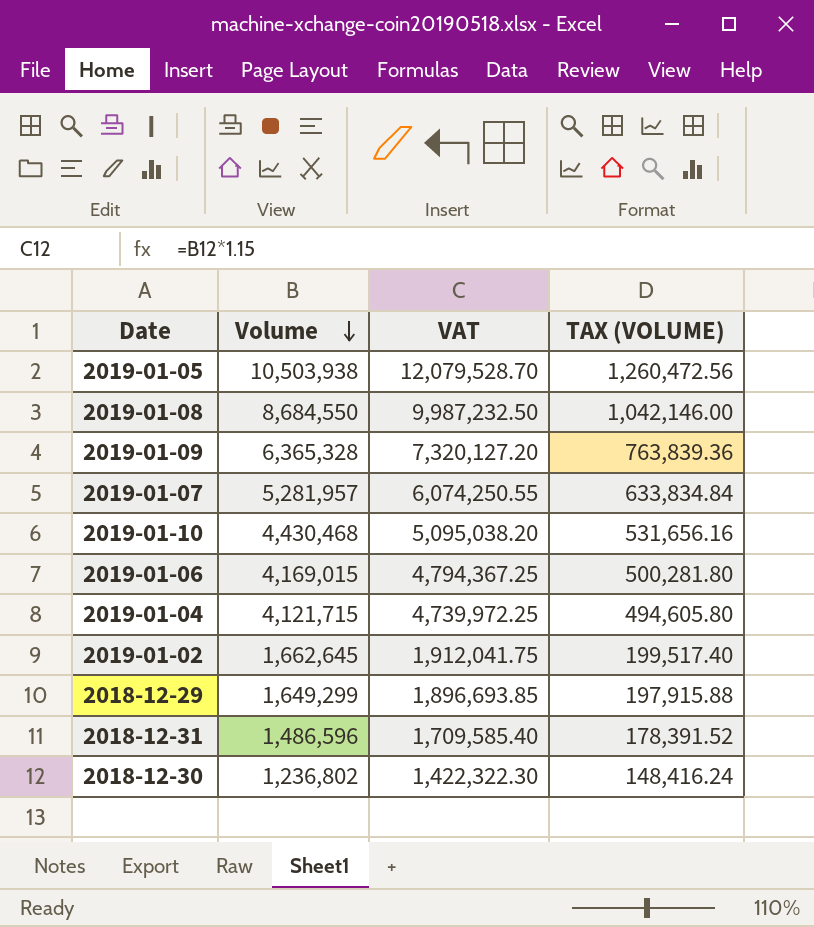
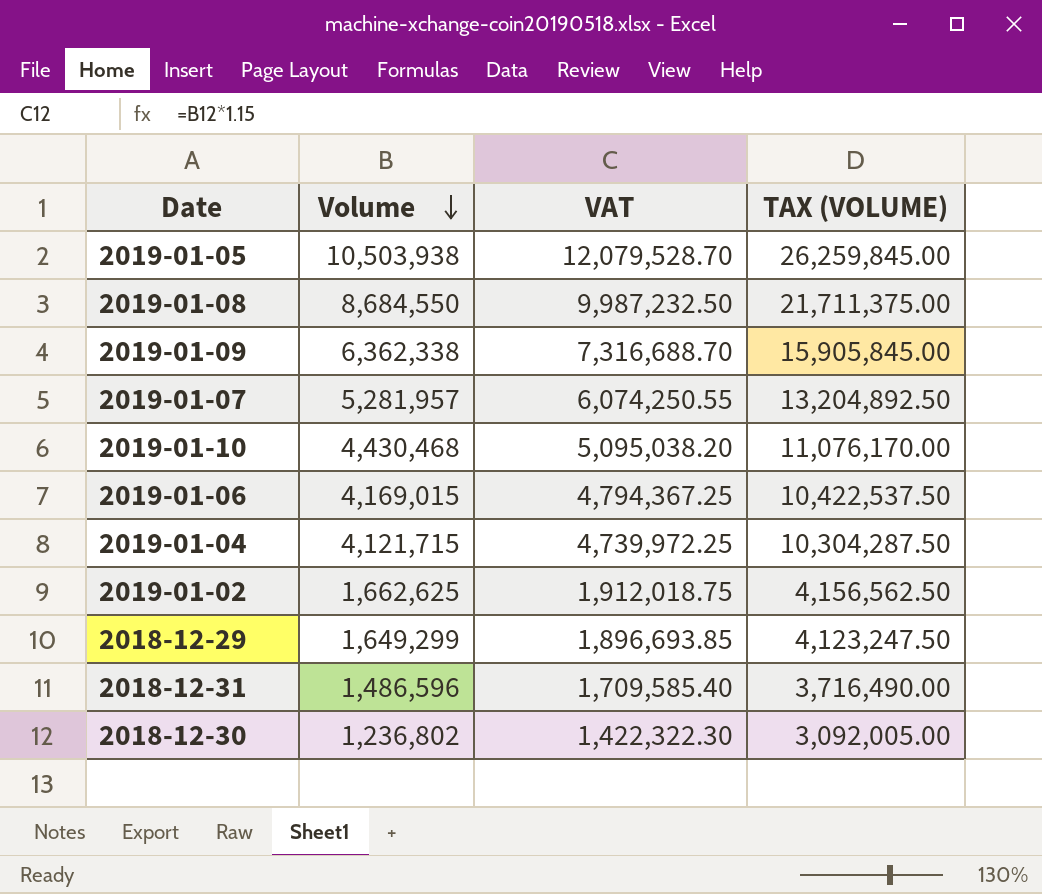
column TAX (VOLUME) | formula: [Volume] * 0.12 -> [Volume] * 2.5
2019-01-09 | Volume: 6,365,328 -> 6,362,338
2019-01-09 | VAT: 7,320,127.20 -> 7,316,688.70
2019-01-02 | Volume: 1,662,645 -> 1,662,625
2019-01-02 | VAT: 1,912,041.75 -> 1,912,018.75

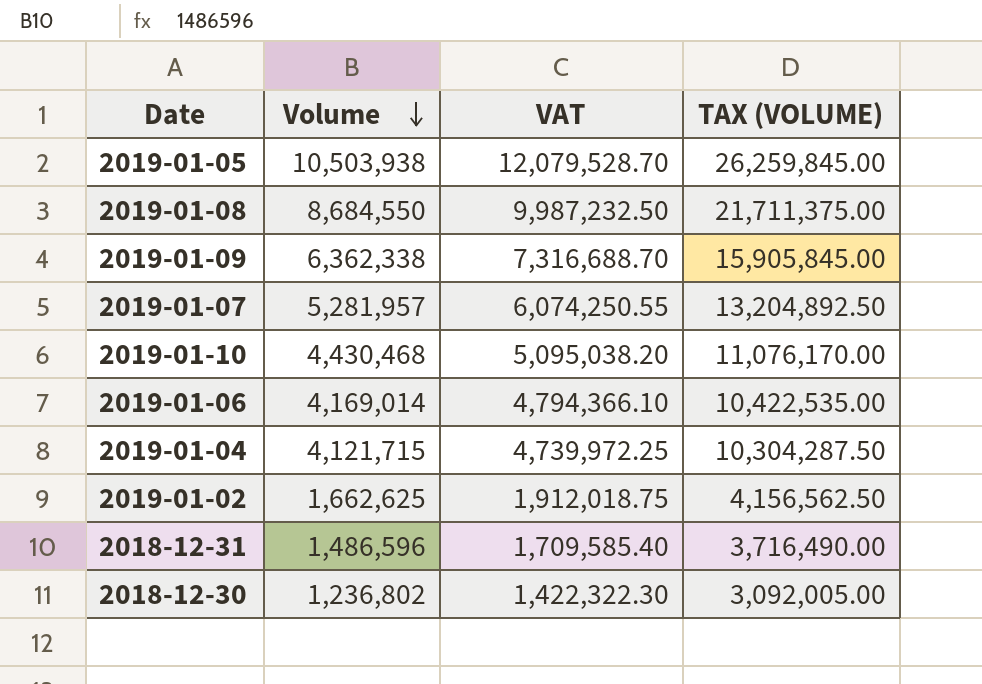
row 2018-12-29: 1,649,299 | 1,896,693.85 | 4,123,247.50 -> none
2019-01-06 | Volume: 4,169,015 -> 4,169,014
2019-01-06 | VAT: 4,794,367.25 -> 4,794,366.10
2019-01-06 | TAX (VOLUME): 10,422,537.50 -> 10,422,535.00

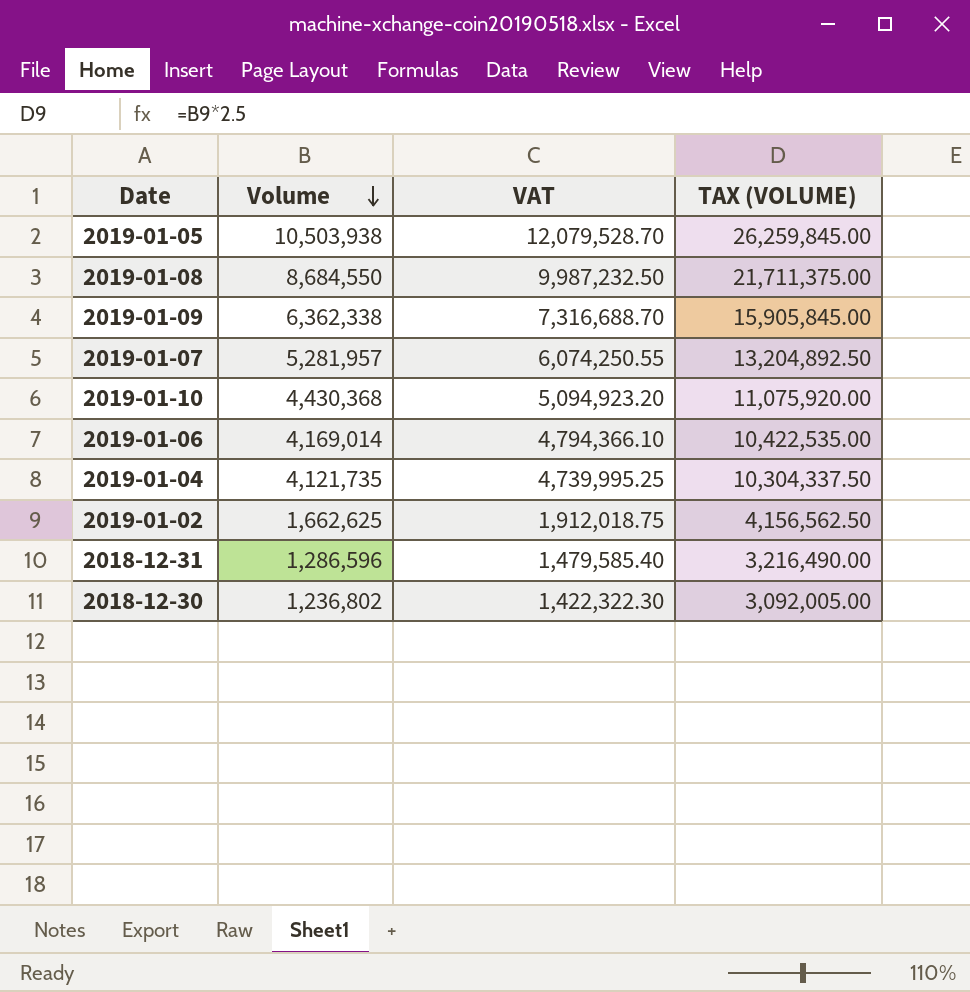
2019-01-10 | Volume: 4,430,468 -> 4,430,368
2019-01-10 | VAT: 5,095,038.20 -> 5,094,923.20
2019-01-10 | TAX (VOLUME): 11,076,170.00 -> 11,075,920.00
2019-01-04 | Volume: 4,121,715 -> 4,121,735
2019-01-04 | VAT: 4,739,972.25 -> 4,739,995.25
2019-01-04 | TAX (VOLUME): 10,304,287.50 -> 10,304,337.50
2018-12-31 | Volume: 1,486,596 -> 1,286,596
2018-12-31 | VAT: 1,709,585.40 -> 1,479,585.40
2018-12-31 | TAX (VOLUME): 3,716,490.00 -> 3,216,490.00

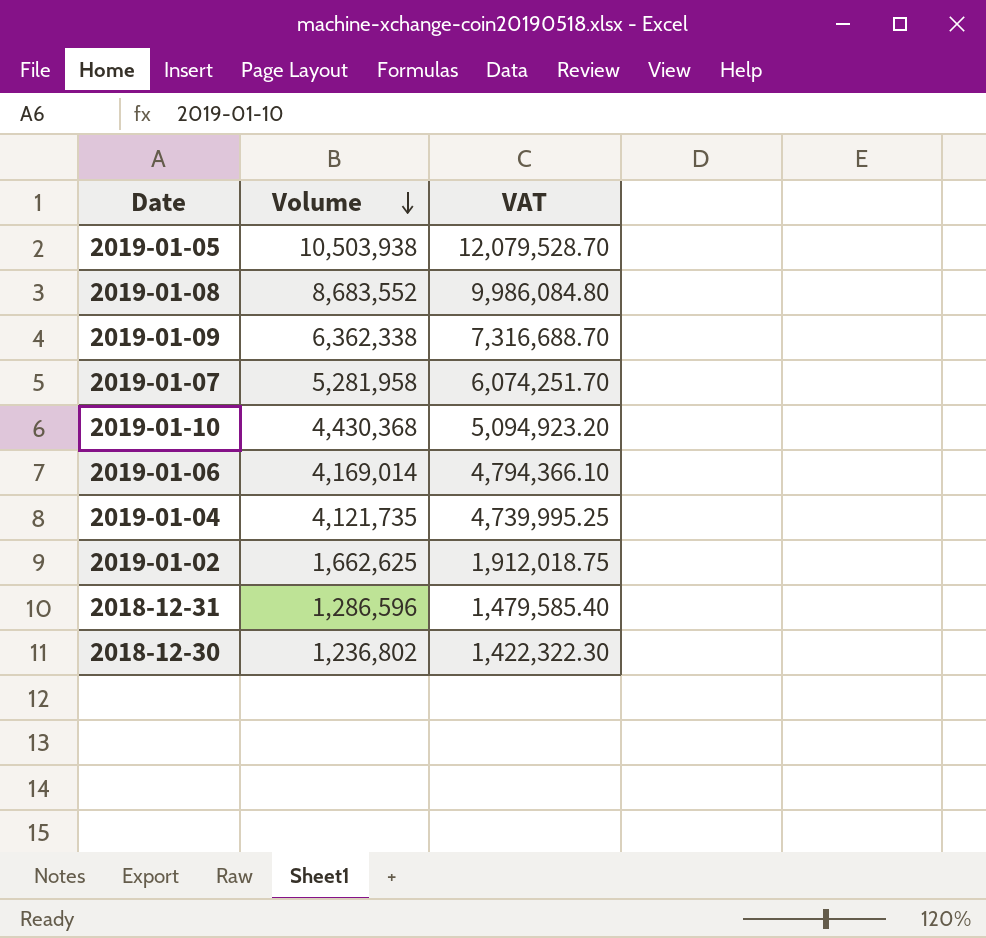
column TAX (VOLUME) | formula: [Volume] * 2.5 -> none
2019-01-08 | Volume: 8,684,550 -> 8,683,552
2019-01-08 | VAT: 9,987,232.50 -> 9,986,084.80
2019-01-07 | Volume: 5,281,957 -> 5,281,958
2019-01-07 | VAT: 6,074,250.55 -> 6,074,251.70

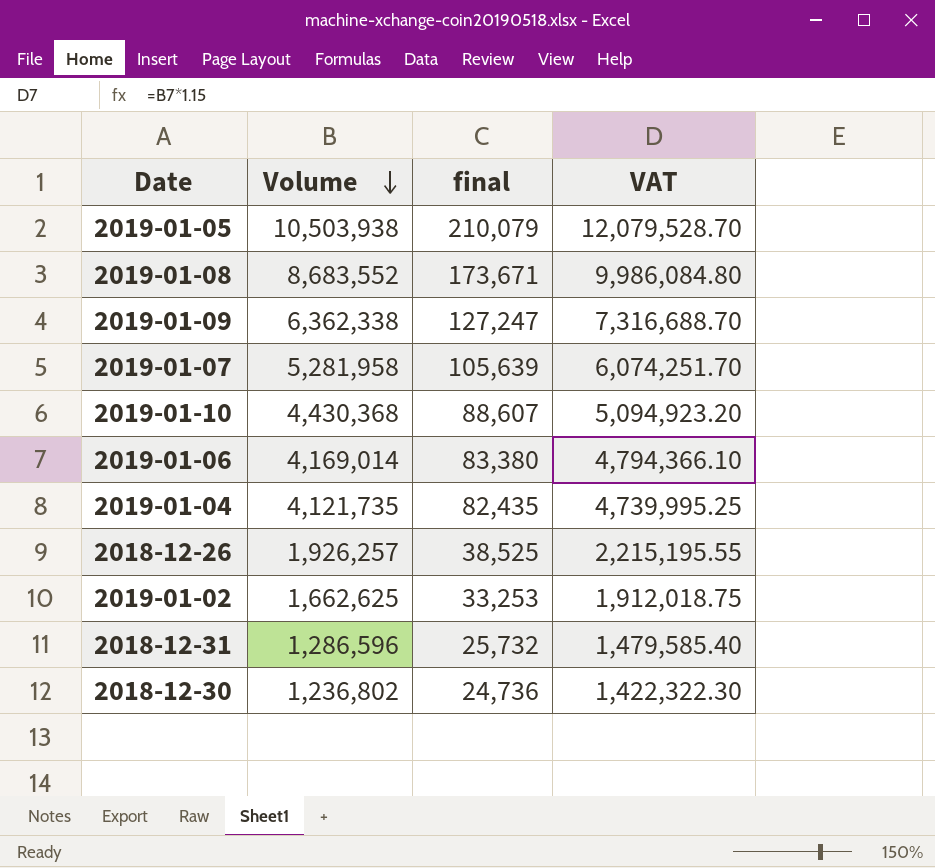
column final | formula: none -> [Volume] * 0.02
row 2018-12-26: none -> 1,926,257 | 38,525 | 2,215,195.55

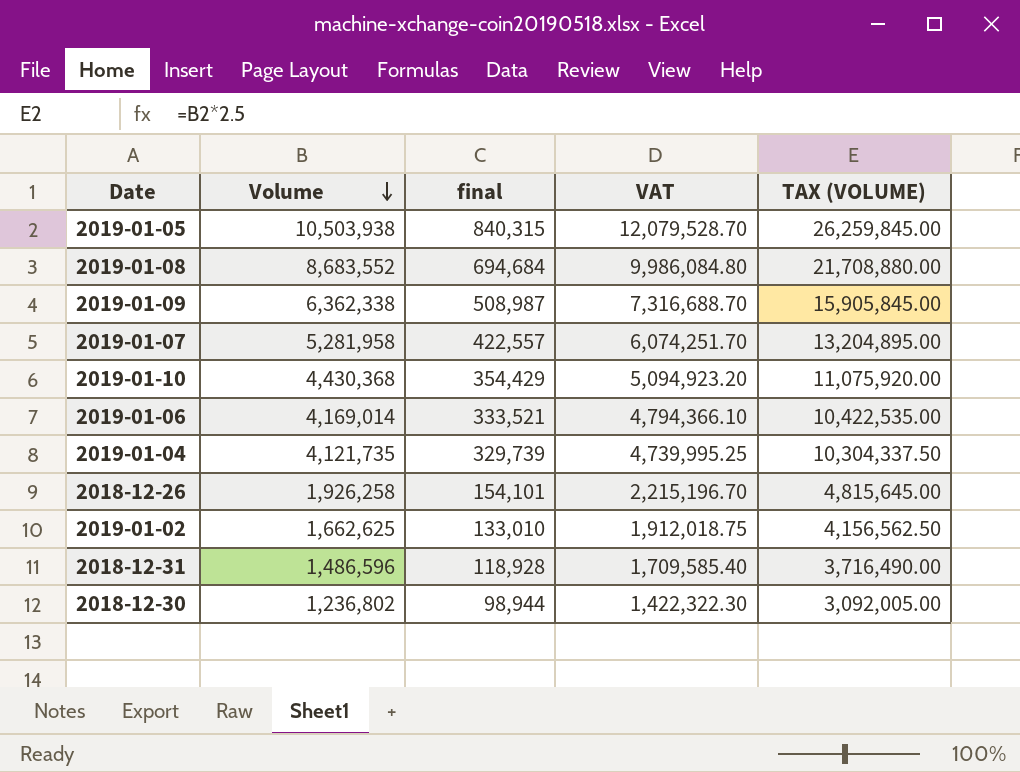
column final | formula: [Volume] * 0.02 -> [Volume] * 0.08
column TAX (VOLUME) | formula: none -> [Volume] * 2.5
2018-12-26 | Volume: 1,926,257 -> 1,926,258
2018-12-26 | VAT: 2,215,195.55 -> 2,215,196.70
2018-12-31 | Volume: 1,286,596 -> 1,486,596
2018-12-31 | VAT: 1,479,585.40 -> 1,709,585.40

